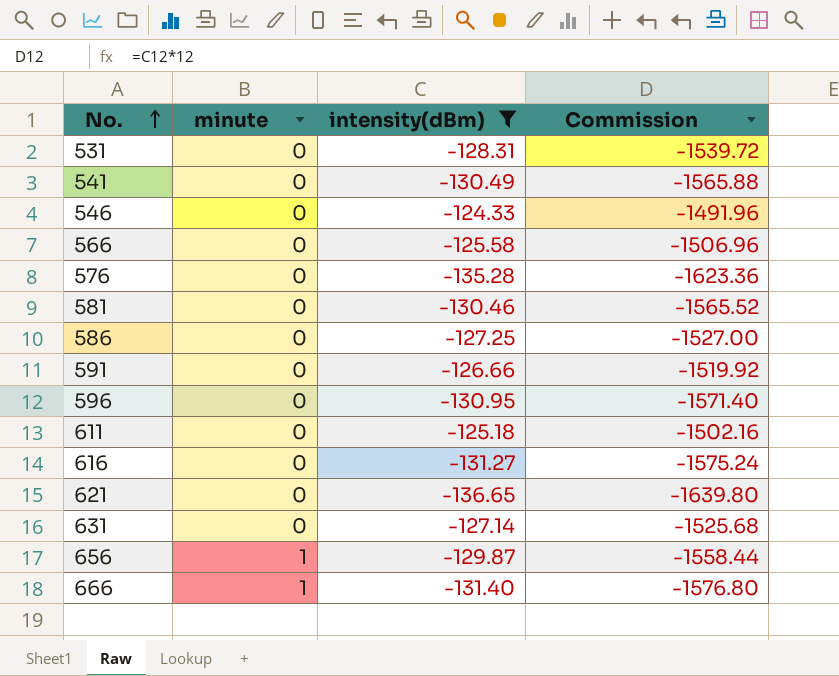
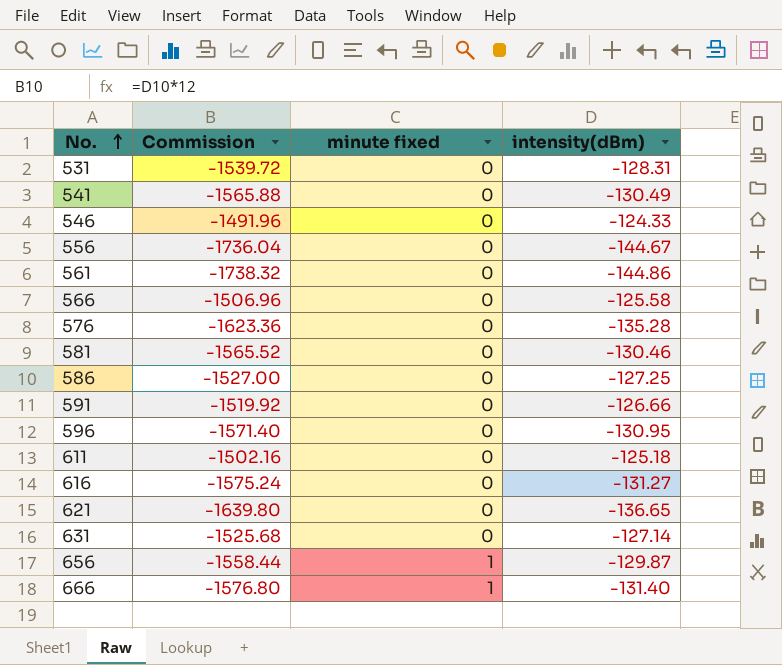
filter: intensity(dBm) >= -136.65 -> none
column Commission | position: 4 -> 2
column name: minute -> minute fixed

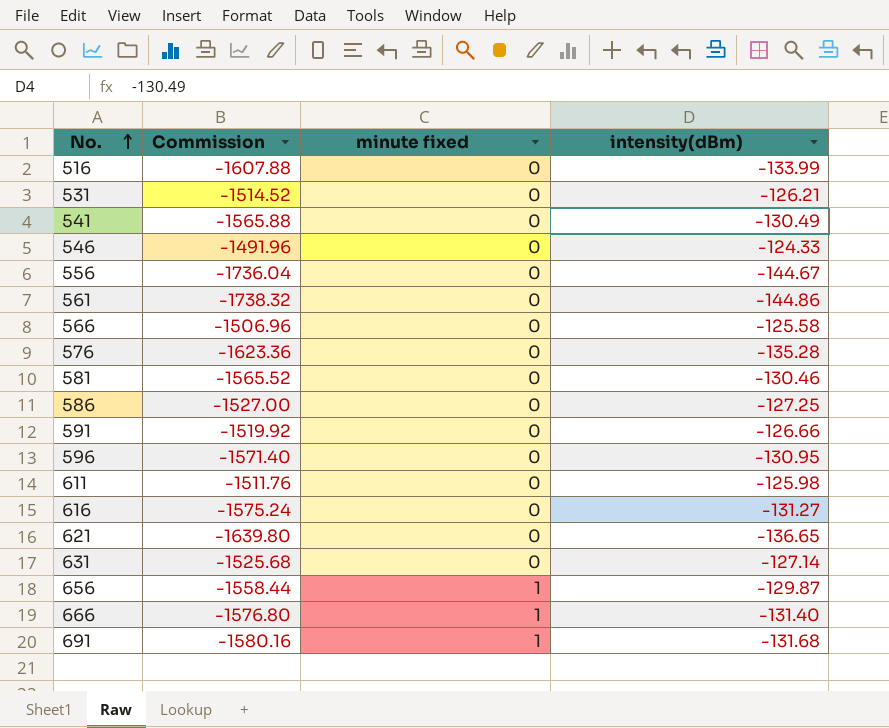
row 516: none -> -1607.88 | 0 | -133.99
531 | Commission: -1539.72 -> -1514.52
531 | intensity(dBm): -128.31 -> -126.21
611 | Commission: -1502.16 -> -1511.76
611 | intensity(dBm): -125.18 -> -125.98
row 691: none -> -1580.16 | 1 | -131.68

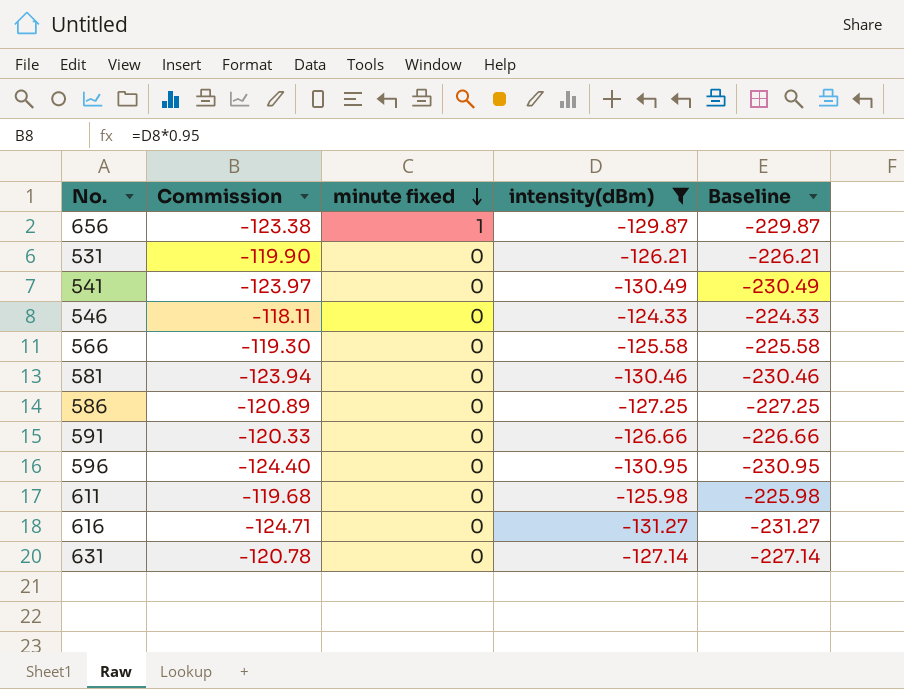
filter: none -> intensity(dBm) >= -131.27
row order: No. ascending -> minute fixed descending
column Commission | formula: [intensity(dBm)] * 12 -> [intensity(dBm)] * 0.95
column Baseline | formula: none -> [intensity(dBm)] - 100

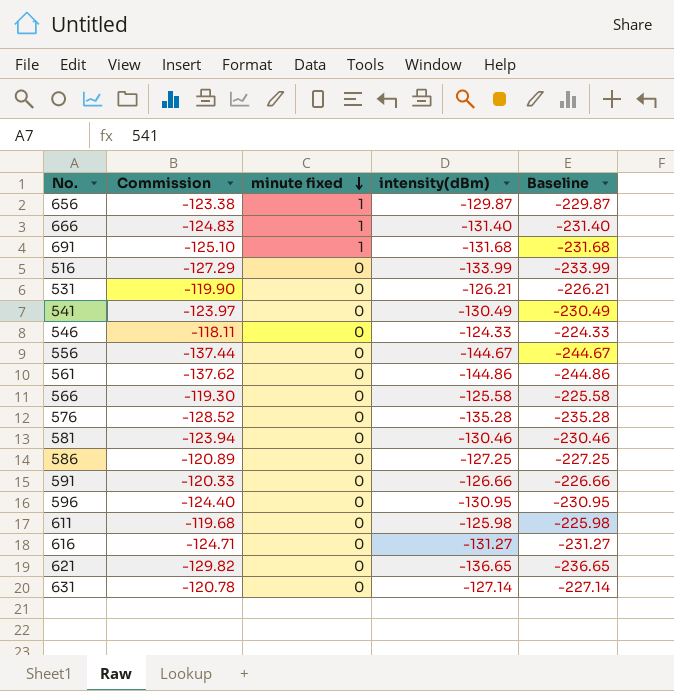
filter: intensity(dBm) >= -131.27 -> none

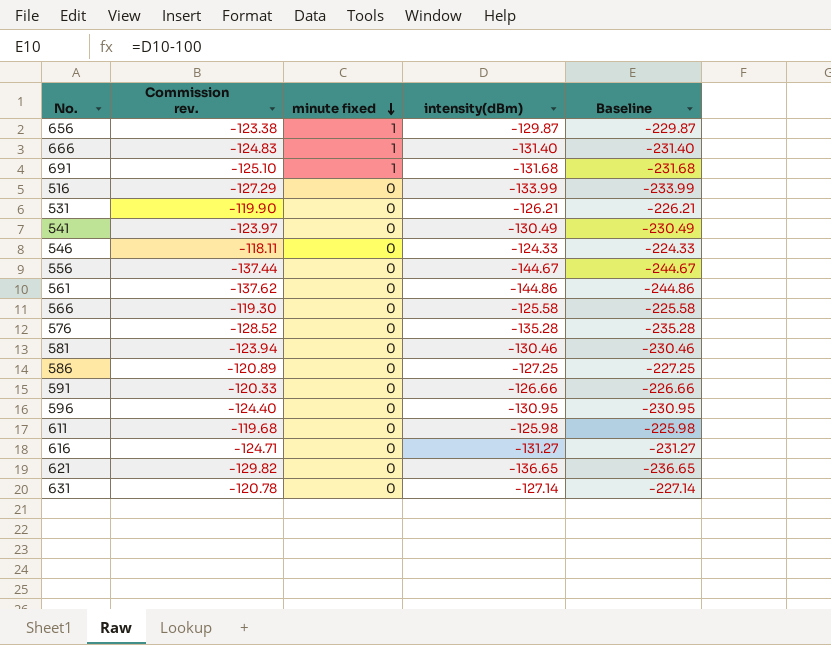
column name: Commission -> Commission rev.

